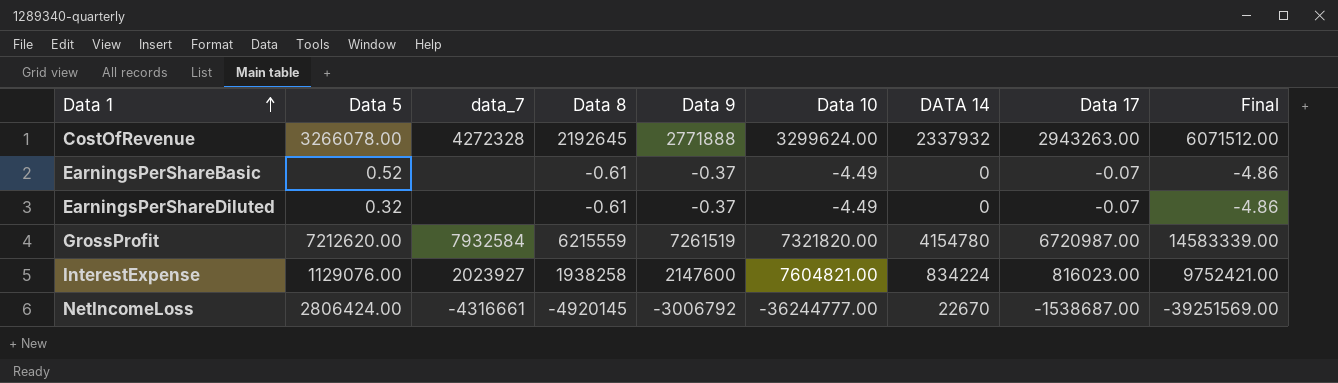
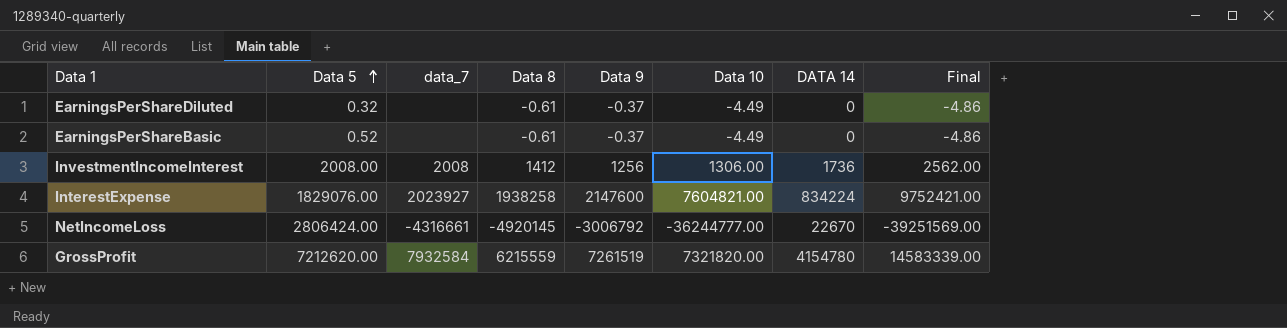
row order: Data 1 ascending -> Data 5 ascending
column Data 17 | position: 8 -> none
row CostOfRevenue: 3266078.00 | 4272328 | 2192645 | 2771888 | 3299624.00 | 2337932 | 2943263.00 | 6071512.00 -> none
row InvestmentIncomeInterest: none -> 2008.00 | 2008 | 1412 | 1256 | 1306.00 | 1736 | 2562.00
InterestExpense | Data 5: 1129076.00 -> 1829076.00

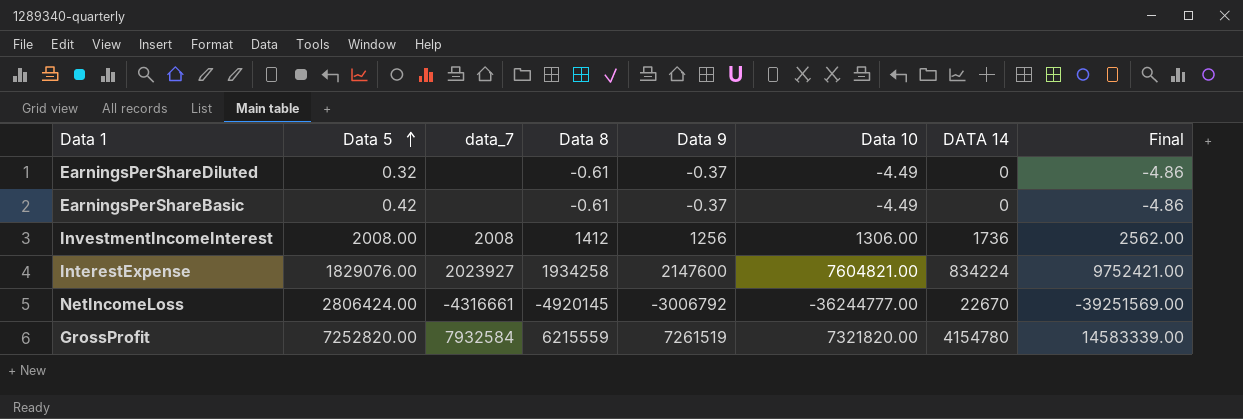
EarningsPerShareBasic | Data 5: 0.52 -> 0.42
InterestExpense | Data 8: 1938258 -> 1934258
GrossProfit | Data 5: 7212620.00 -> 7252820.00

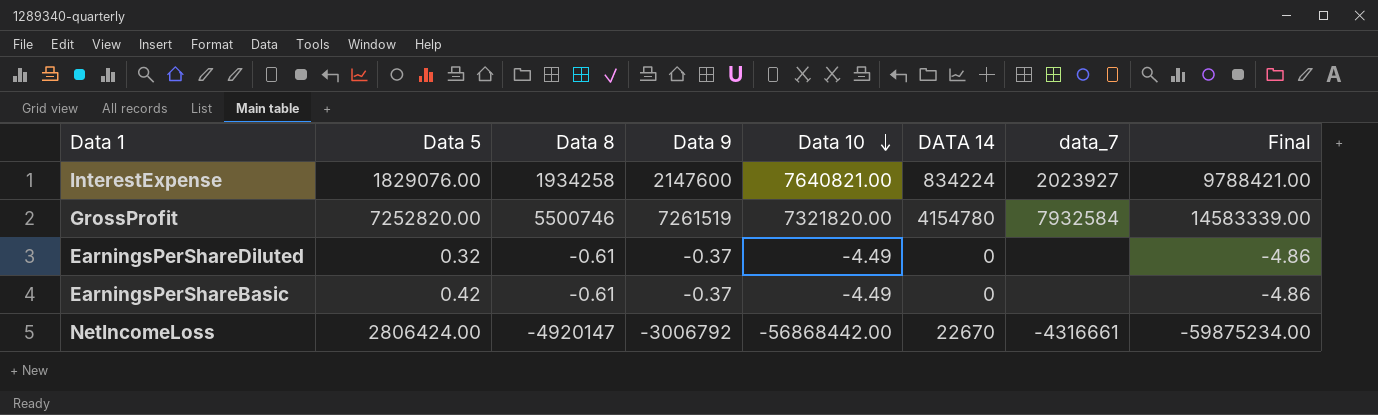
row order: Data 5 ascending -> Data 10 descending
column data_7 | position: 3 -> 7
row InvestmentIncomeInterest: 2008.00 | 2008 | 1412 | 1256 | 1306.00 | 1736 | 2562.00 -> none
InterestExpense | Data 10: 7604821.00 -> 7640821.00
InterestExpense | Final: 9752421.00 -> 9788421.00
GrossProfit | Data 8: 6215559 -> 5500746
NetIncomeLoss | Data 8: -4920145 -> -4920147
NetIncomeLoss | Data 10: -36244777.00 -> -56868442.00
NetIncomeLoss | Final: -39251569.00 -> -59875234.00

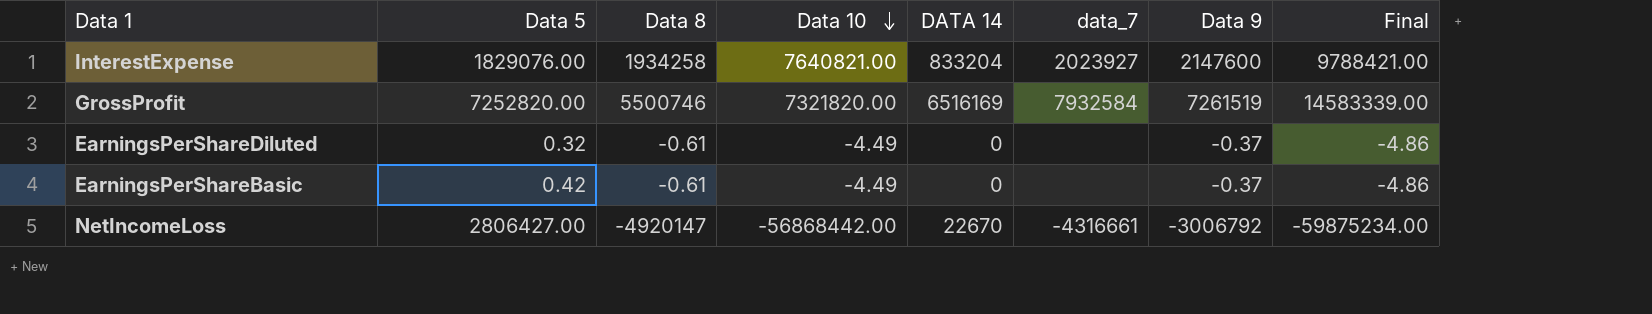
column Data 9 | position: 4 -> 7
InterestExpense | DATA 14: 834224 -> 833204
GrossProfit | DATA 14: 4154780 -> 6516169
NetIncomeLoss | Data 5: 2806424.00 -> 2806427.00

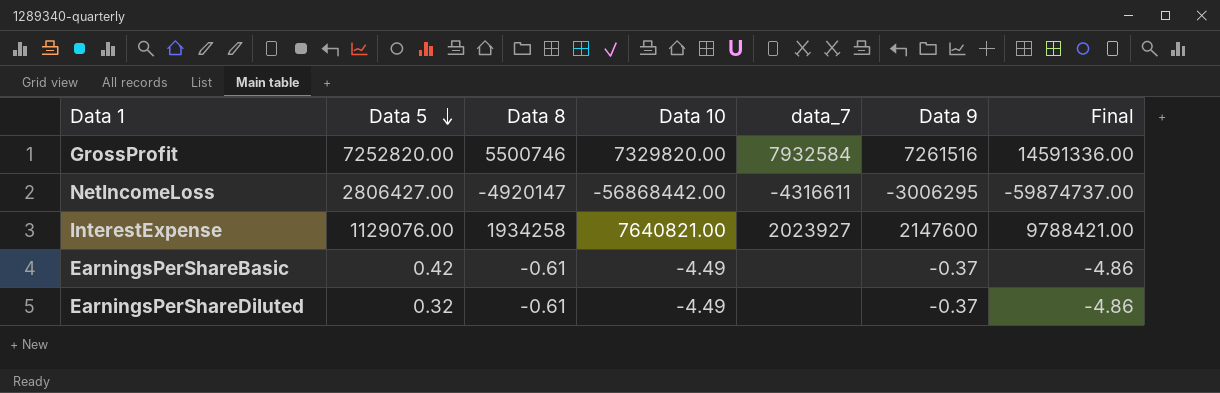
row order: Data 10 descending -> Data 5 descending
column DATA 14 | position: 5 -> none
GrossProfit | Data 10: 7321820.00 -> 7329820.00
GrossProfit | Data 9: 7261519 -> 7261516
GrossProfit | Final: 14583339.00 -> 14591336.00
NetIncomeLoss | data_7: -4316661 -> -4316611
NetIncomeLoss | Data 9: -3006792 -> -3006295
NetIncomeLoss | Final: -59875234.00 -> -59874737.00
InterestExpense | Data 5: 1829076.00 -> 1129076.00

